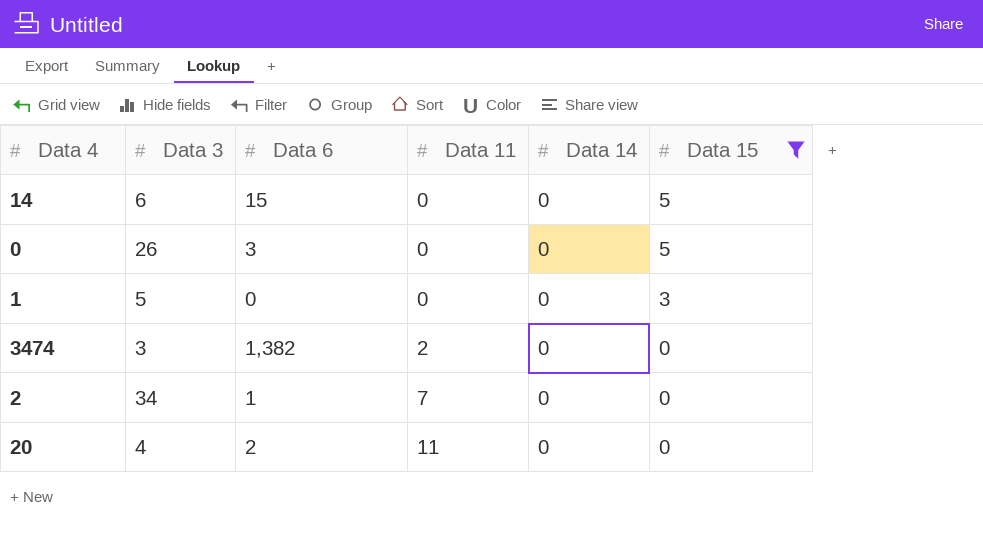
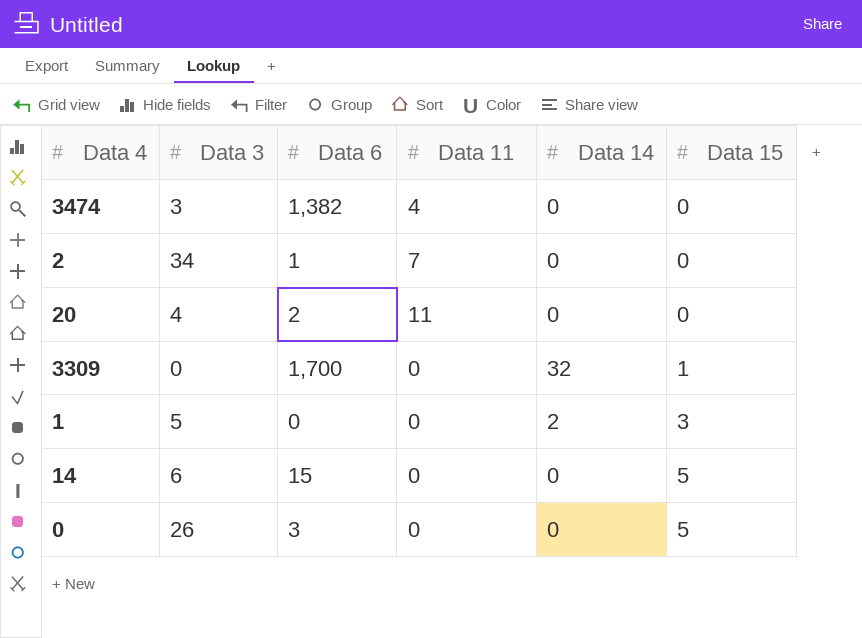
filter: Data 15 != 1 -> none
row order: Data 11 ascending -> Data 15 ascending
3474 | Data 11: 2 -> 4
1 | Data 14: 0 -> 2

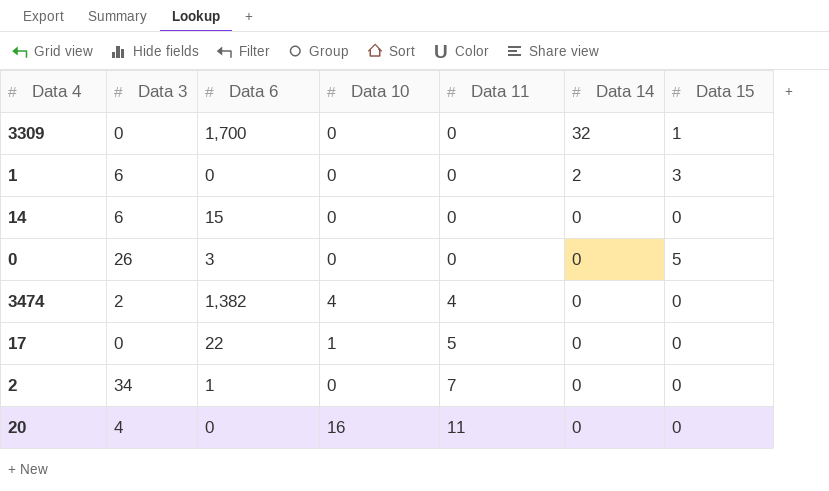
row order: Data 15 ascending -> Data 11 ascending
column Data 10 | position: none -> 4
1 | Data 3: 5 -> 6
14 | Data 15: 5 -> 0
3474 | Data 3: 3 -> 2
row 17: none -> 0 | 22 | 1 | 5 | 0 | 0
20 | Data 6: 2 -> 0

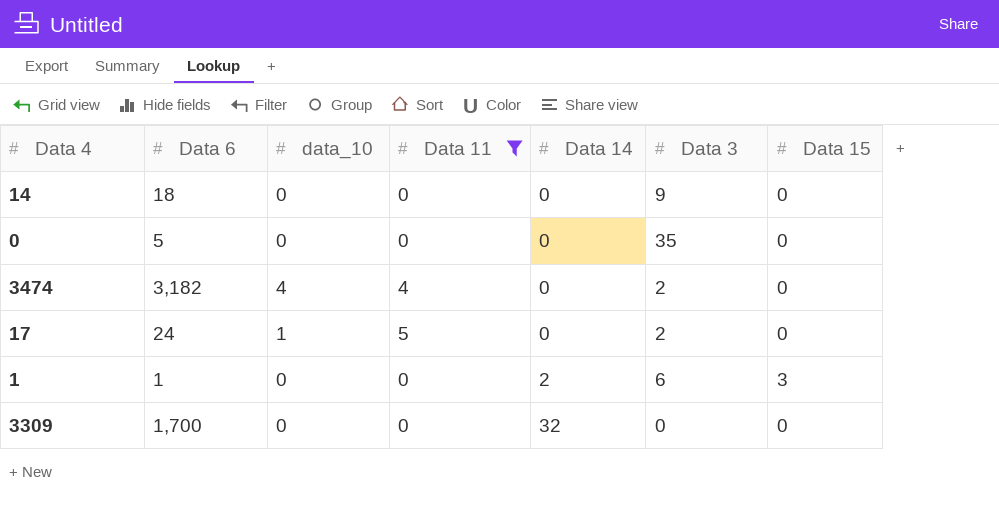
filter: none -> Data 11 <= 5
row order: Data 11 ascending -> Data 14 ascending
column name: Data 10 -> data_10
column Data 3 | position: 2 -> 6
14 | Data 6: 15 -> 18
14 | Data 3: 6 -> 9
0 | Data 6: 3 -> 5
0 | Data 3: 26 -> 35
0 | Data 15: 5 -> 0
3474 | Data 6: 1,382 -> 3,182
17 | Data 6: 22 -> 24
17 | Data 3: 0 -> 2
1 | Data 6: 0 -> 1
3309 | Data 15: 1 -> 0

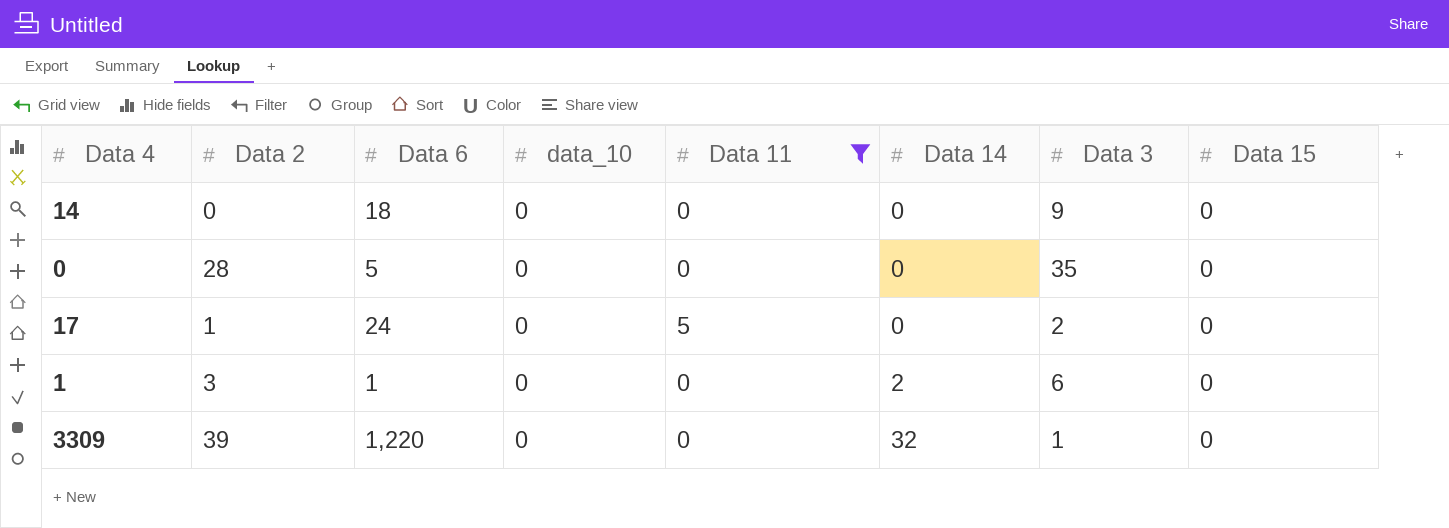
column Data 2 | position: none -> 2
row 3474: 3,182 | 4 | 4 | 0 | 2 | 0 -> none
17 | data_10: 1 -> 0
1 | Data 15: 3 -> 0
3309 | Data 6: 1,700 -> 1,220
3309 | Data 3: 0 -> 1

